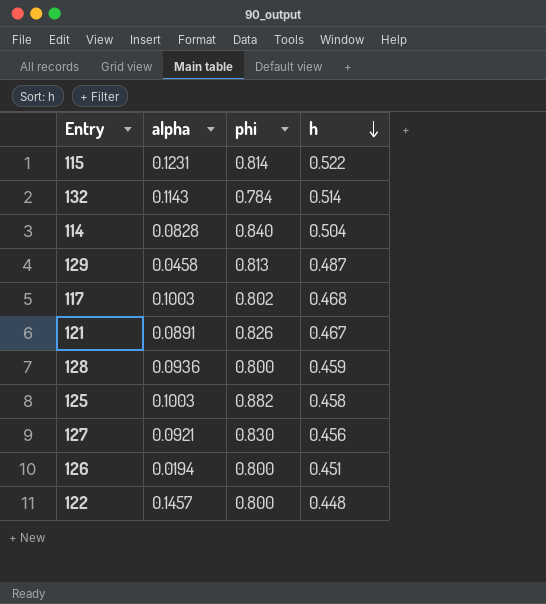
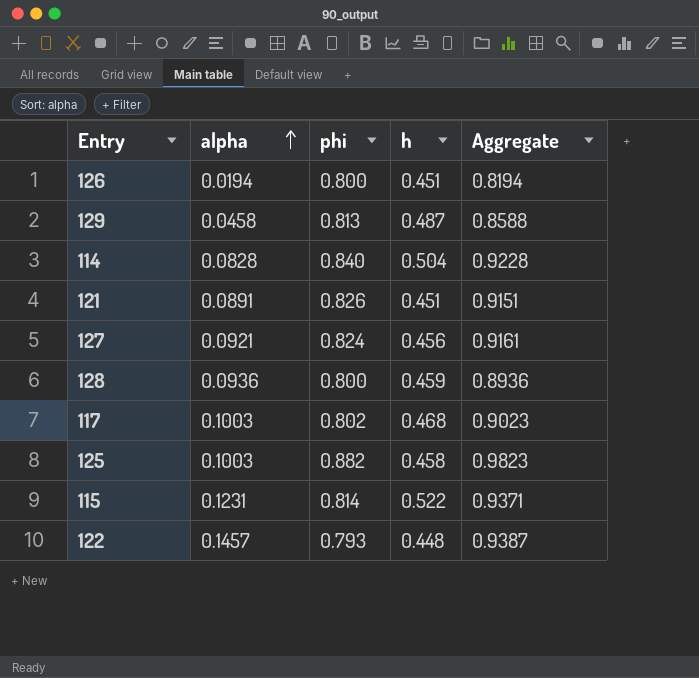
row order: h descending -> alpha ascending
column Aggregate | formula: none -> [alpha] + [phi]
row 132: 0.1143 | 0.784 | 0.514 -> none
121 | h: 0.467 -> 0.451
127 | phi: 0.830 -> 0.824
122 | phi: 0.800 -> 0.793

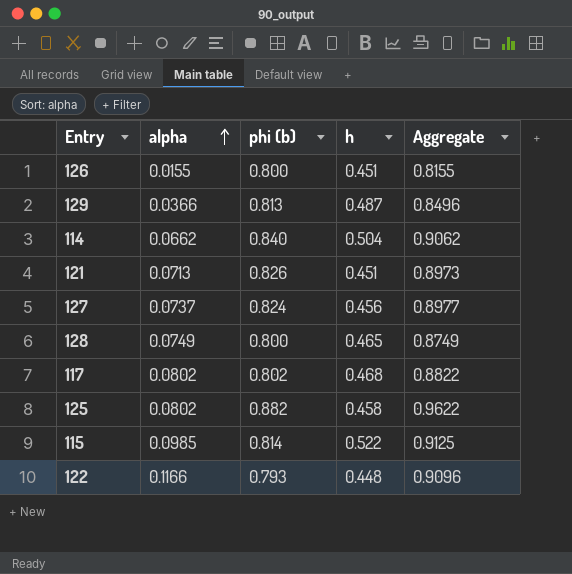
column name: phi -> phi (b)
126 | alpha: 0.0194 -> 0.0155
126 | Aggregate: 0.8194 -> 0.8155
129 | alpha: 0.0458 -> 0.0366
129 | Aggregate: 0.8588 -> 0.8496
114 | alpha: 0.0828 -> 0.0662
114 | Aggregate: 0.9228 -> 0.9062
121 | alpha: 0.0891 -> 0.0713
121 | Aggregate: 0.9151 -> 0.8973
127 | alpha: 0.0921 -> 0.0737
127 | Aggregate: 0.9161 -> 0.8977
128 | alpha: 0.0936 -> 0.0749
128 | h: 0.459 -> 0.465
128 | Aggregate: 0.8936 -> 0.8749
117 | alpha: 0.1003 -> 0.0802
117 | Aggregate: 0.9023 -> 0.8822
125 | alpha: 0.1003 -> 0.0802
125 | Aggregate: 0.9823 -> 0.9622
115 | alpha: 0.1231 -> 0.0985
115 | Aggregate: 0.9371 -> 0.9125
122 | alpha: 0.1457 -> 0.1166
122 | Aggregate: 0.9387 -> 0.9096

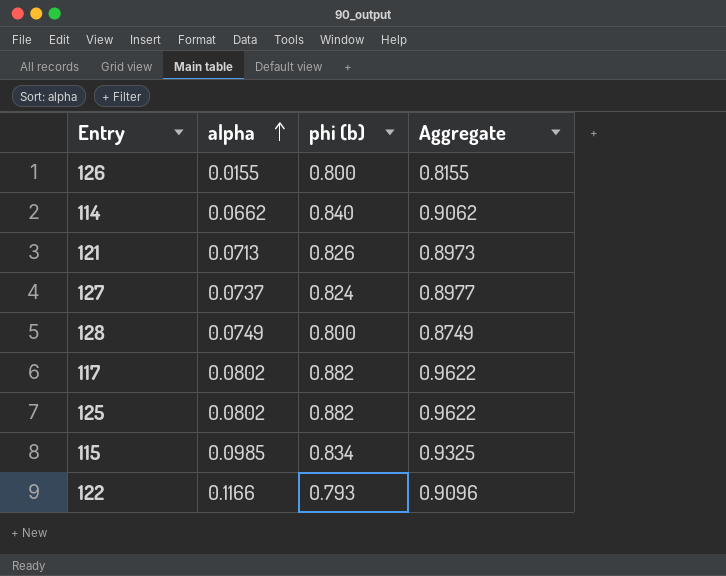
column h | position: 4 -> none
row 129: 0.0366 | 0.813 | 0.487 | 0.8496 -> none
117 | phi (b): 0.802 -> 0.882
117 | Aggregate: 0.8822 -> 0.9622
115 | phi (b): 0.814 -> 0.834
115 | Aggregate: 0.9125 -> 0.9325

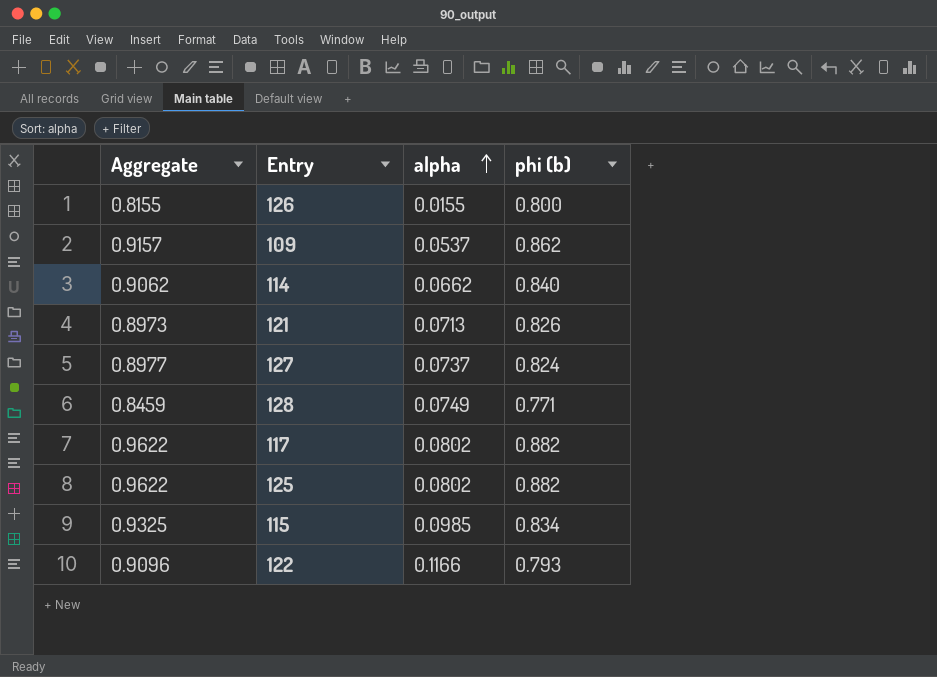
column Aggregate | position: 4 -> 1
row 109: none -> 0.9157 | 0.0537 | 0.862
128 | Aggregate: 0.8749 -> 0.8459
128 | phi (b): 0.800 -> 0.771

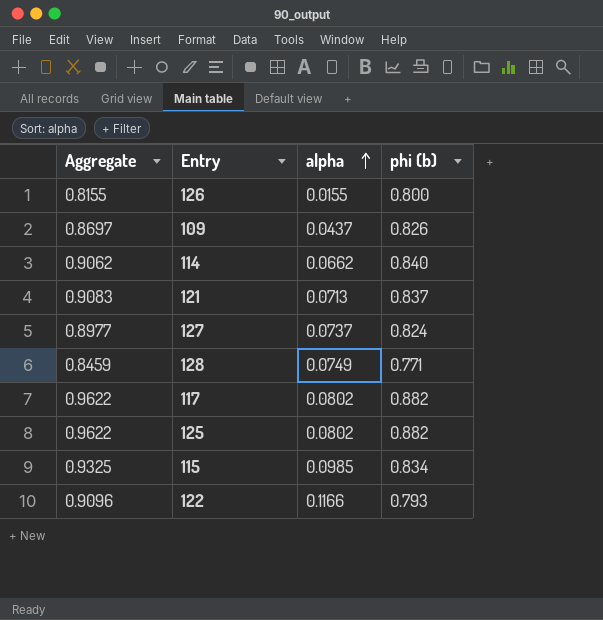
109 | Aggregate: 0.9157 -> 0.8697
109 | alpha: 0.0537 -> 0.0437
109 | phi (b): 0.862 -> 0.826
121 | Aggregate: 0.8973 -> 0.9083
121 | phi (b): 0.826 -> 0.837

